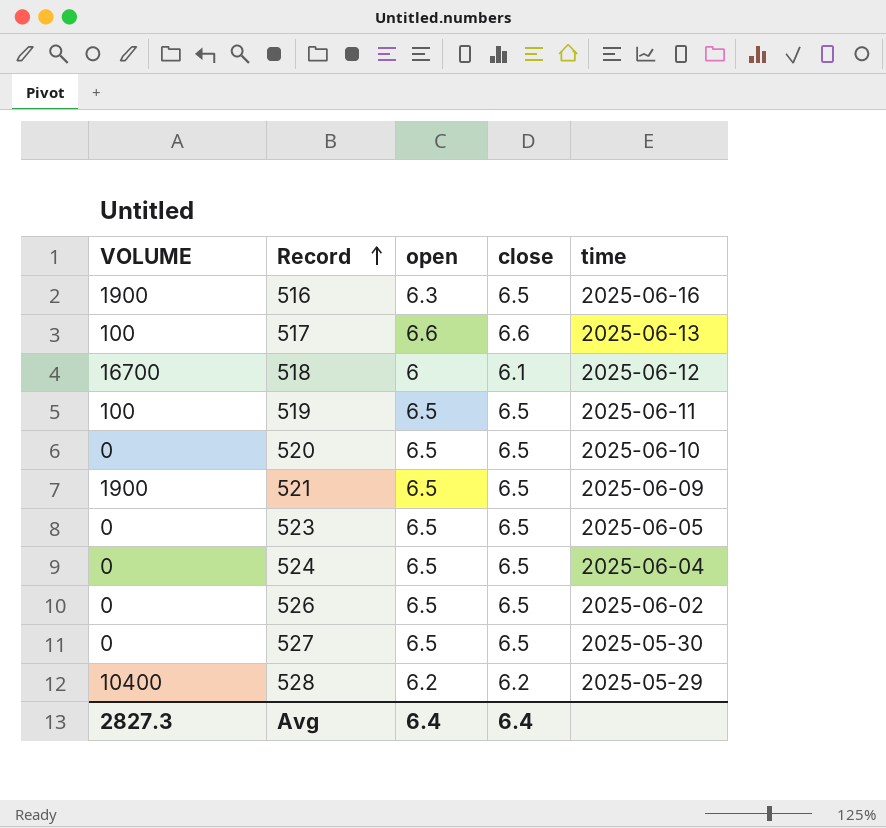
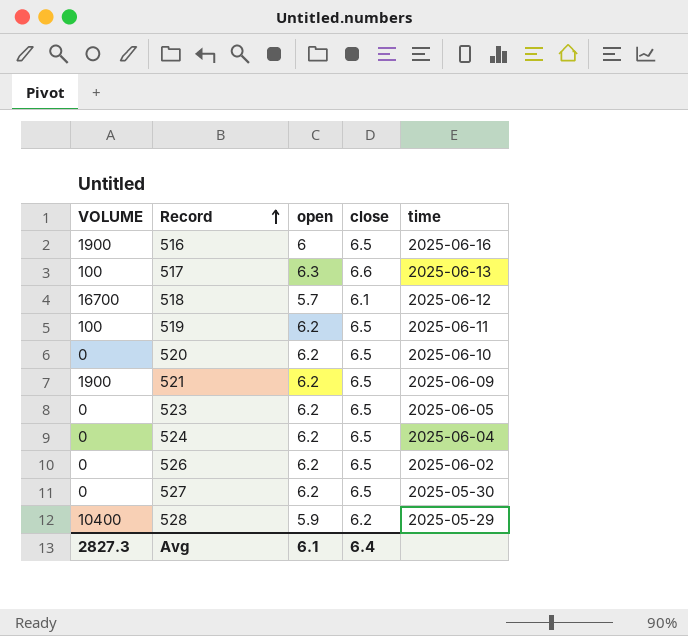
516 | open: 6.3 -> 6
517 | open: 6.6 -> 6.3
518 | open: 6 -> 5.7
519 | open: 6.5 -> 6.2
520 | open: 6.5 -> 6.2
521 | open: 6.5 -> 6.2
523 | open: 6.5 -> 6.2
524 | open: 6.5 -> 6.2
526 | open: 6.5 -> 6.2
527 | open: 6.5 -> 6.2
528 | open: 6.2 -> 5.9
Avg | open: 6.4 -> 6.1

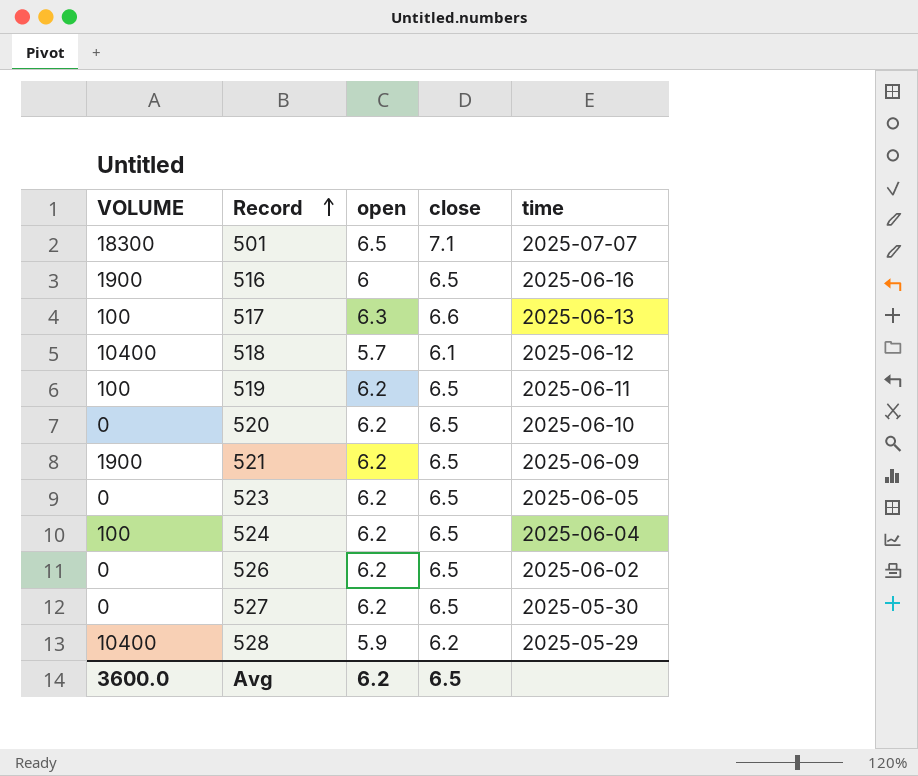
row 501: none -> 18300 | 6.5 | 7.1 | 2025-07-07
518 | VOLUME: 16700 -> 10400
524 | VOLUME: 0 -> 100
Avg | VOLUME: 2827.3 -> 3600.0
Avg | open: 6.1 -> 6.2
Avg | close: 6.4 -> 6.5

